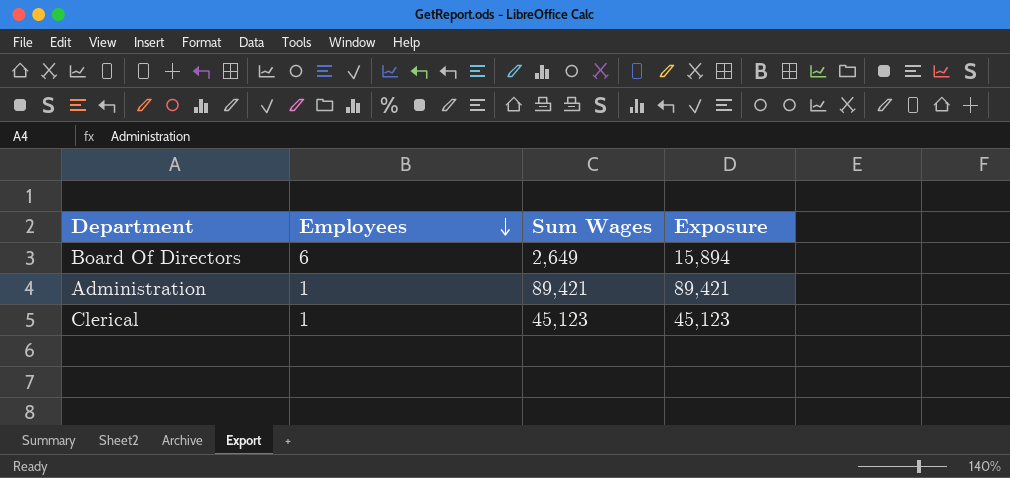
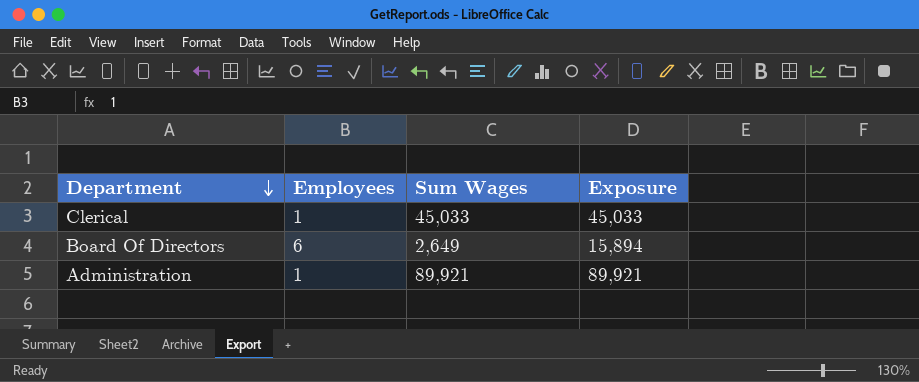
row order: Employees descending -> Department descending
Clerical | Sum Wages: 45,123 -> 45,033
Clerical | Exposure: 45,123 -> 45,033
Administration | Sum Wages: 89,421 -> 89,921
Administration | Exposure: 89,421 -> 89,921

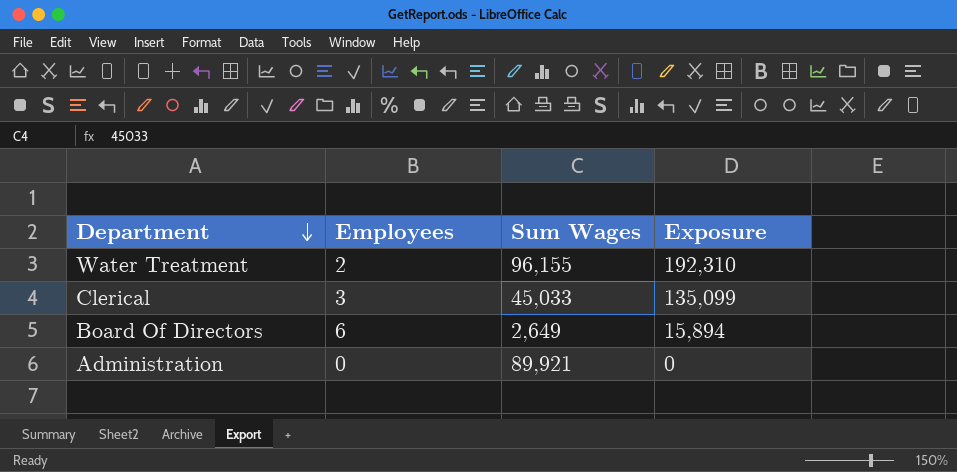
row Water Treatment: none -> 2 | 96,155 | 192,310
Clerical | Employees: 1 -> 3
Clerical | Exposure: 45,033 -> 135,099
Administration | Employees: 1 -> 0
Administration | Exposure: 89,921 -> 0

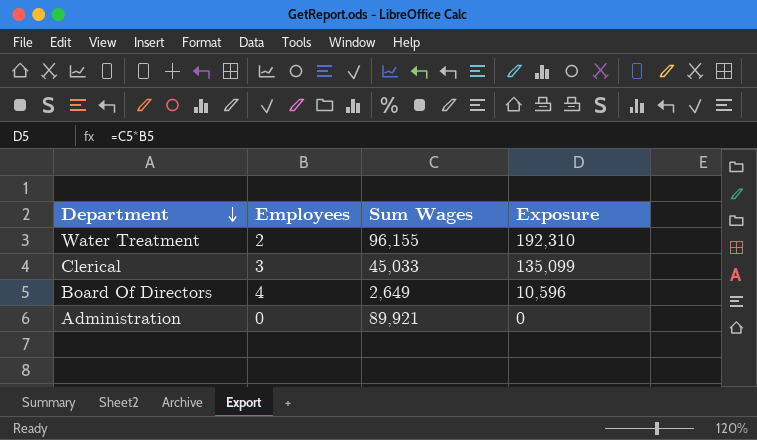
Board Of Directors | Employees: 6 -> 4
Board Of Directors | Exposure: 15,894 -> 10,596

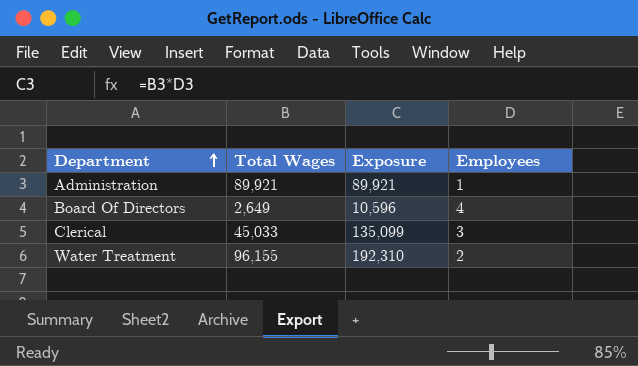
row order: Department descending -> Department ascending
column name: Sum Wages -> Total Wages
column Employees | position: 2 -> 4
Administration | Exposure: 0 -> 89,921
Administration | Employees: 0 -> 1

